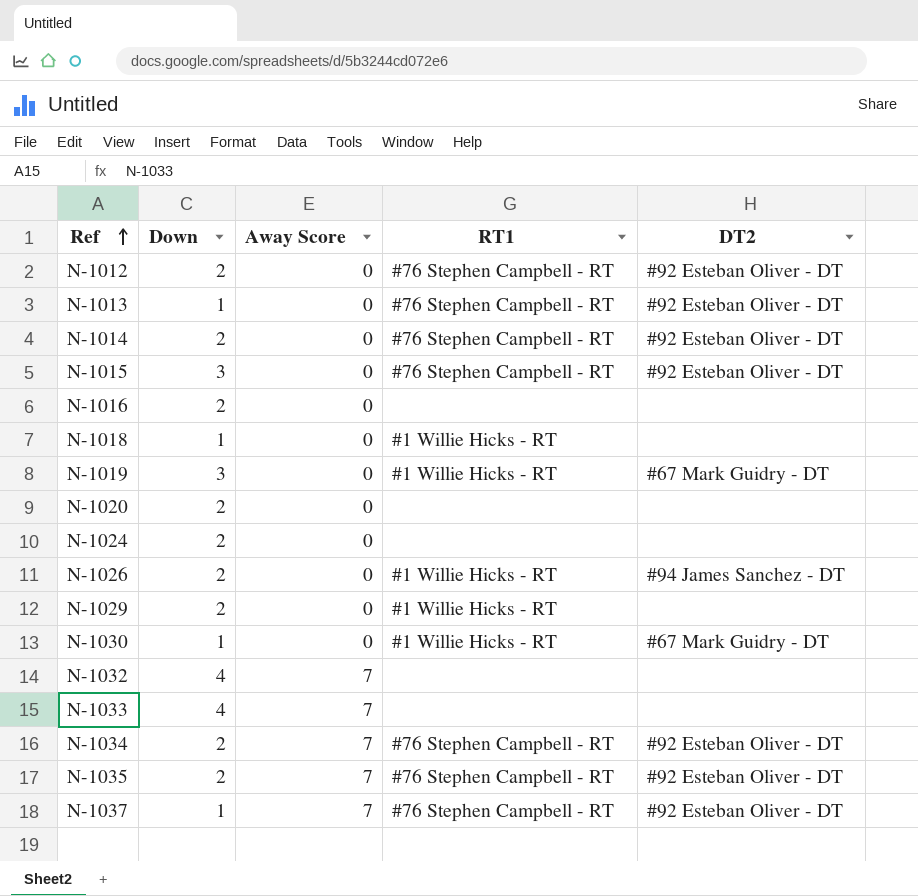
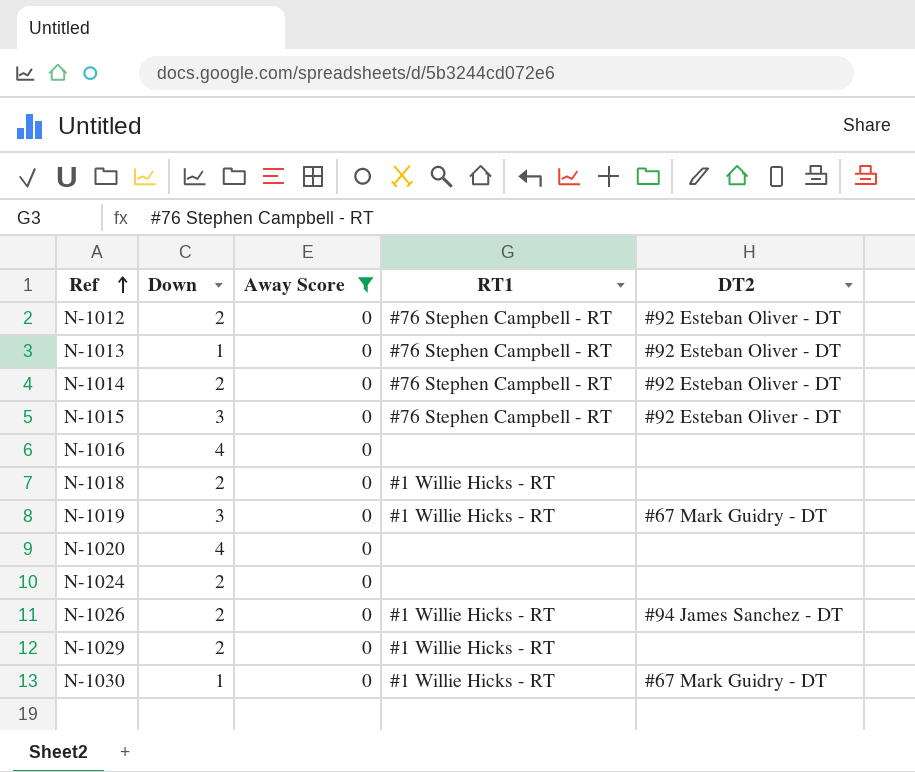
filter: none -> Away Score = 0
N-1016 | Down: 2 -> 4
N-1018 | Down: 1 -> 2
N-1020 | Down: 2 -> 4

